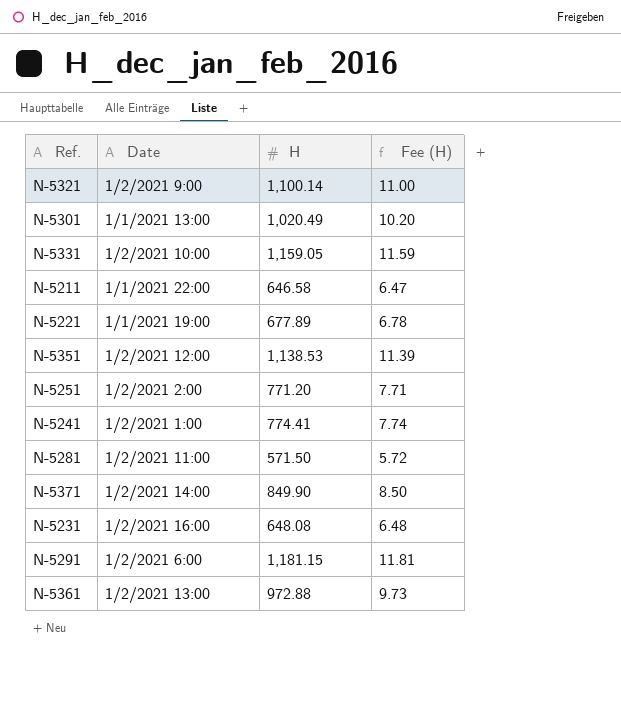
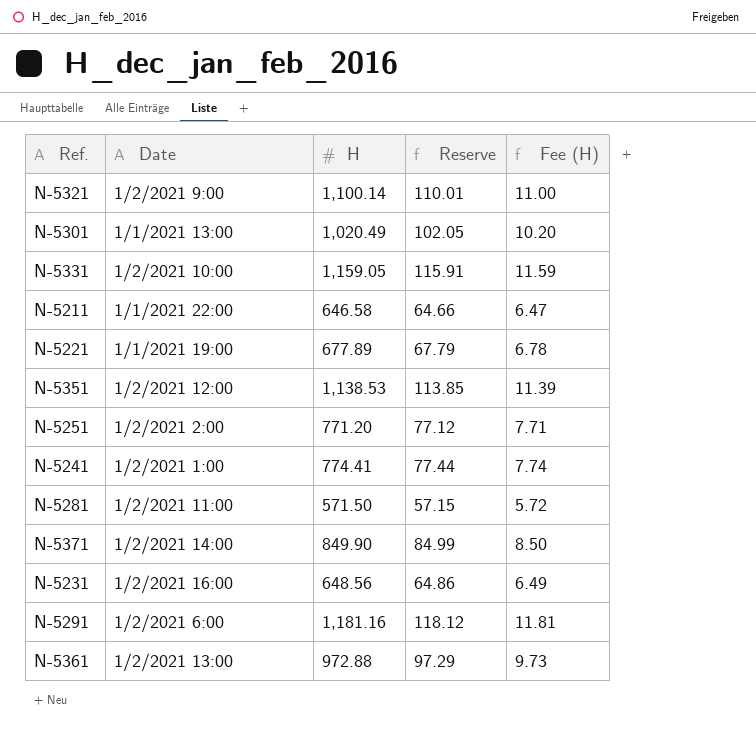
column Reserve | formula: none -> [H] * 0.1
N-5231 | H: 648.08 -> 648.56
N-5231 | Fee (H): 6.48 -> 6.49
N-5291 | H: 1,181.15 -> 1,181.16

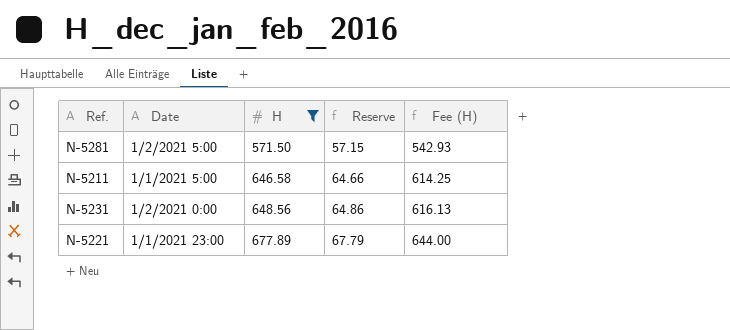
filter: none -> H <= 677.89
row order: none -> H ascending
column Fee (H) | formula: [H] * 0.01 -> [H] * 0.95
N-5281 | Date: 1/2/2021 11:00 -> 1/2/2021 5:00
N-5211 | Date: 1/1/2021 22:00 -> 1/1/2021 5:00
N-5231 | Date: 1/2/2021 16:00 -> 1/2/2021 0:00
N-5221 | Date: 1/1/2021 19:00 -> 1/1/2021 23:00

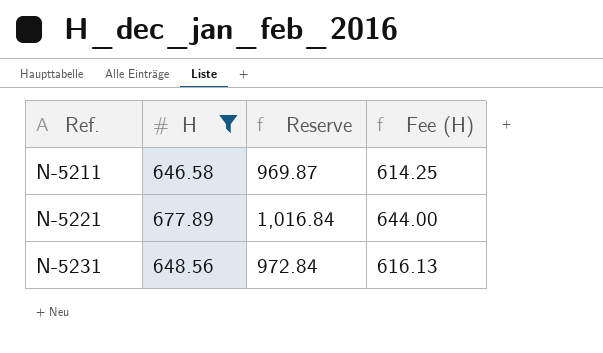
row order: H ascending -> Ref. ascending
column Date | position: 2 -> none
column Reserve | formula: [H] * 0.1 -> [H] * 1.5
row N-5281: 1/2/2021 5:00 | 571.50 | 57.15 | 542.93 -> none

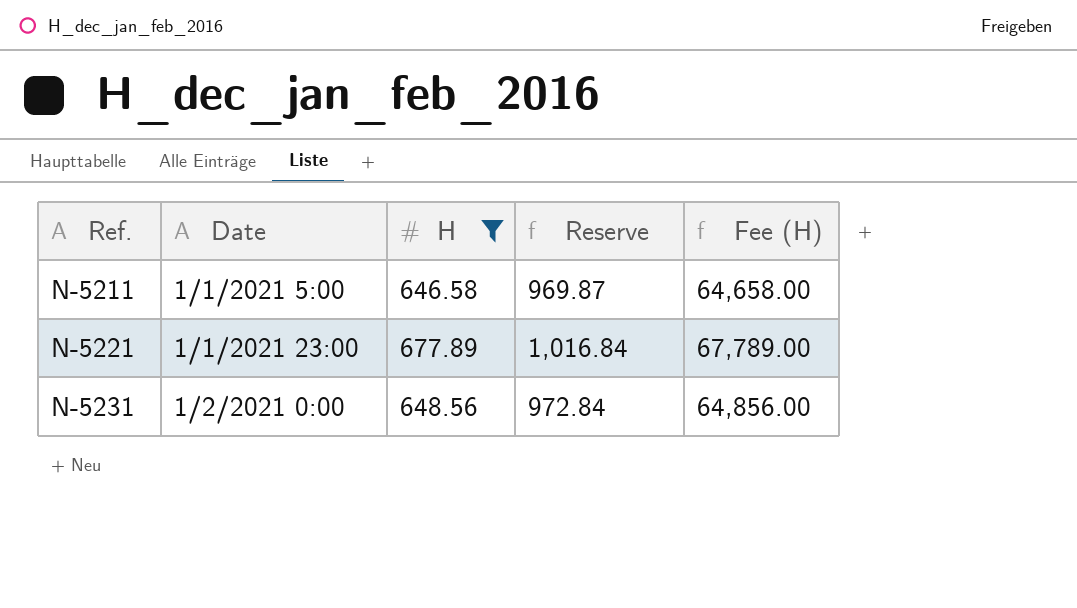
column Date | position: none -> 2
column Fee (H) | formula: [H] * 0.95 -> [H] * 100

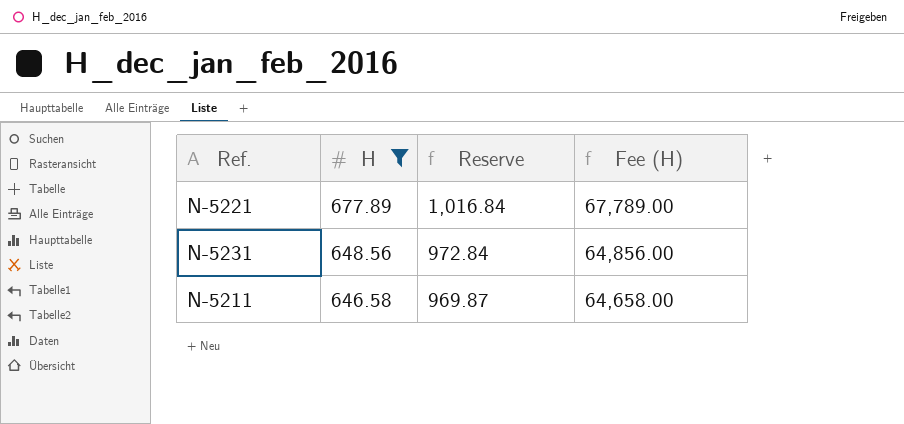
row order: Ref. ascending -> H descending
column Date | position: 2 -> none

